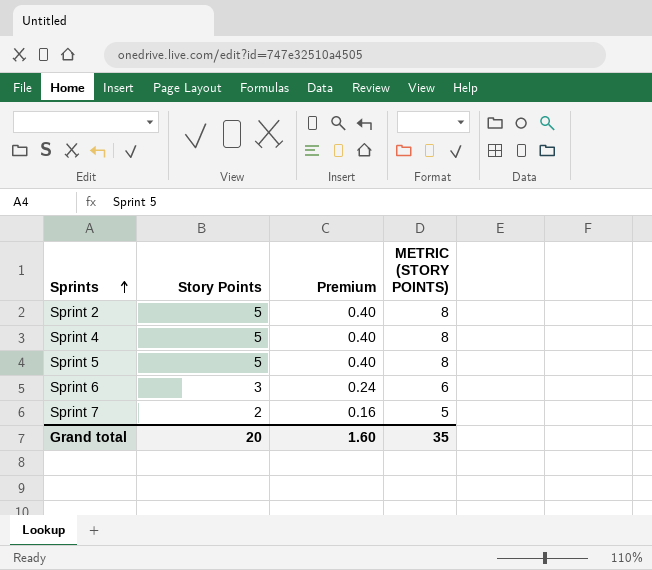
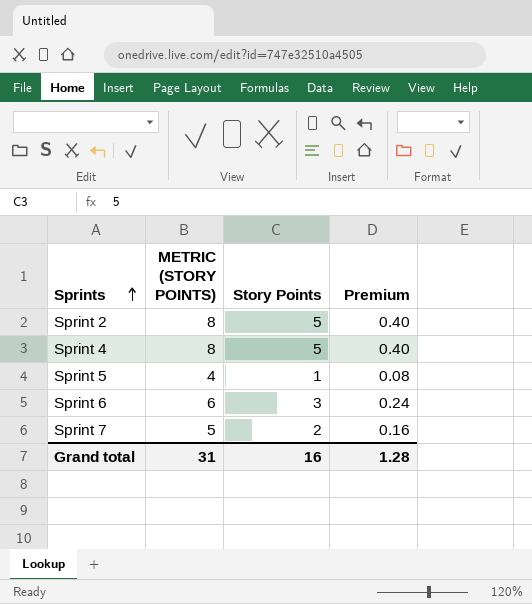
column METRIC (STORY POINTS) | position: 4 -> 2
Sprint 5 | METRIC (STORY POINTS): 8 -> 4
Sprint 5 | Story Points: 5 -> 1
Sprint 5 | Premium: 0.40 -> 0.08
Grand total | METRIC (STORY POINTS): 35 -> 31
Grand total | Story Points: 20 -> 16
Grand total | Premium: 1.60 -> 1.28

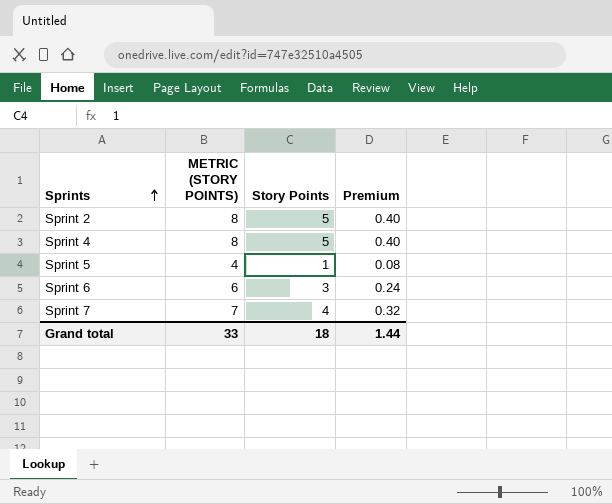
Sprint 7 | METRIC (STORY POINTS): 5 -> 7
Sprint 7 | Story Points: 2 -> 4
Sprint 7 | Premium: 0.16 -> 0.32
Grand total | METRIC (STORY POINTS): 31 -> 33
Grand total | Story Points: 16 -> 18
Grand total | Premium: 1.28 -> 1.44

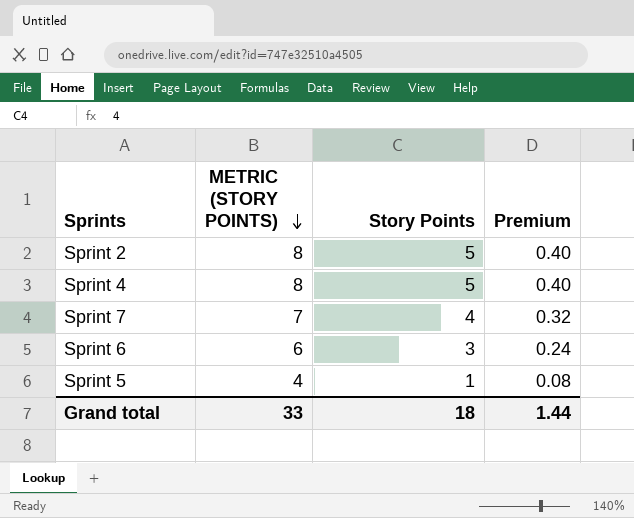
row order: Sprints ascending -> METRIC (STORY POINTS) descending

